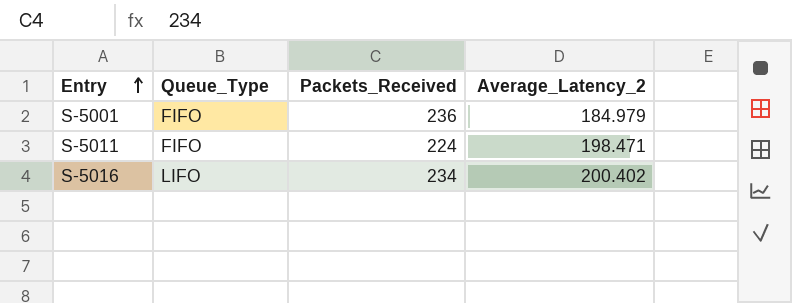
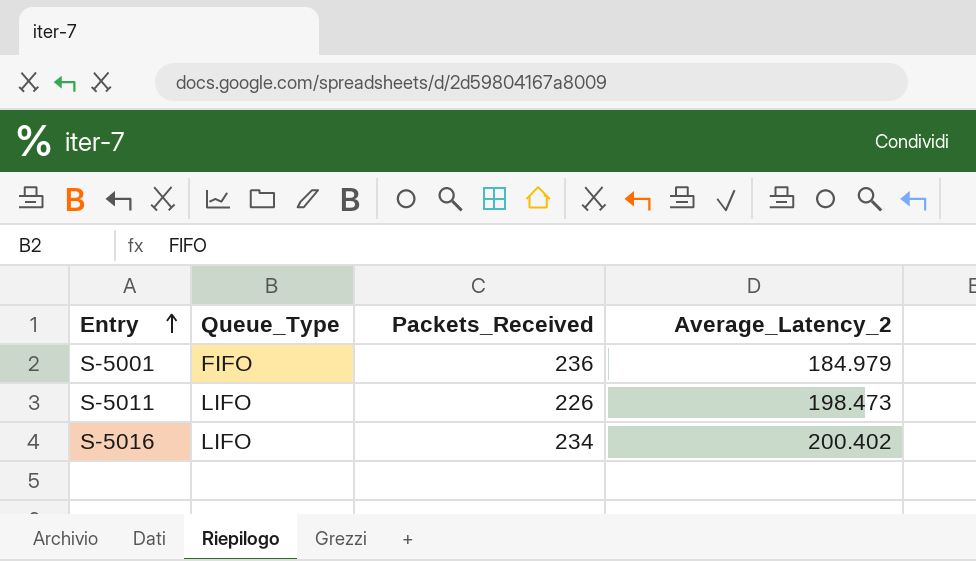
S-5011 | Queue_Type: FIFO -> LIFO
S-5011 | Packets_Received: 224 -> 226
S-5011 | Average_Latency_2: 198.471 -> 198.473

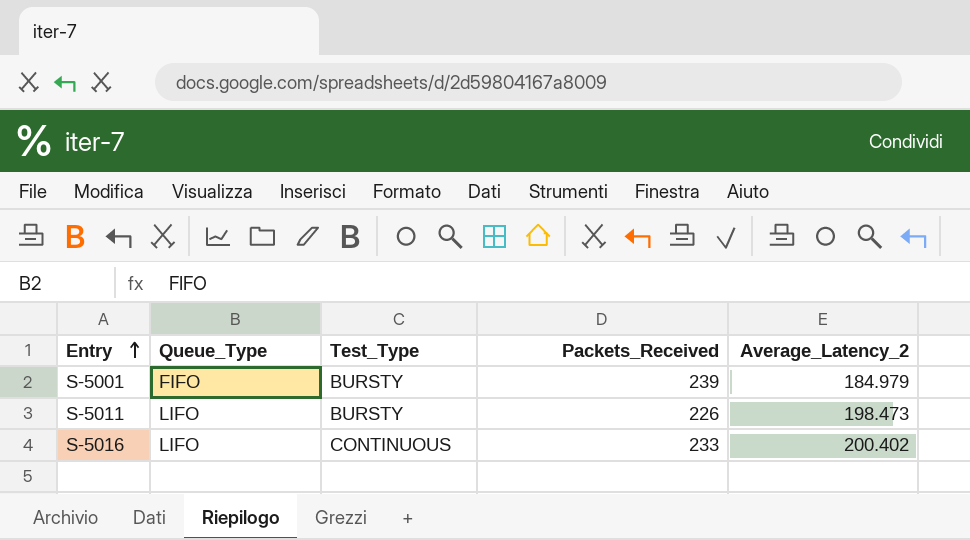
column Test_Type | position: none -> 3
S-5001 | Packets_Received: 236 -> 239
S-5016 | Packets_Received: 234 -> 233

